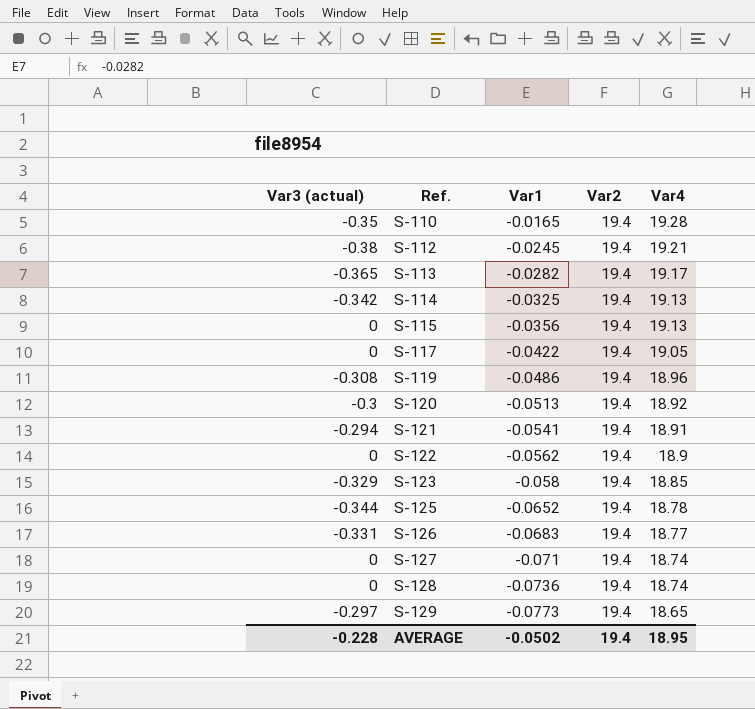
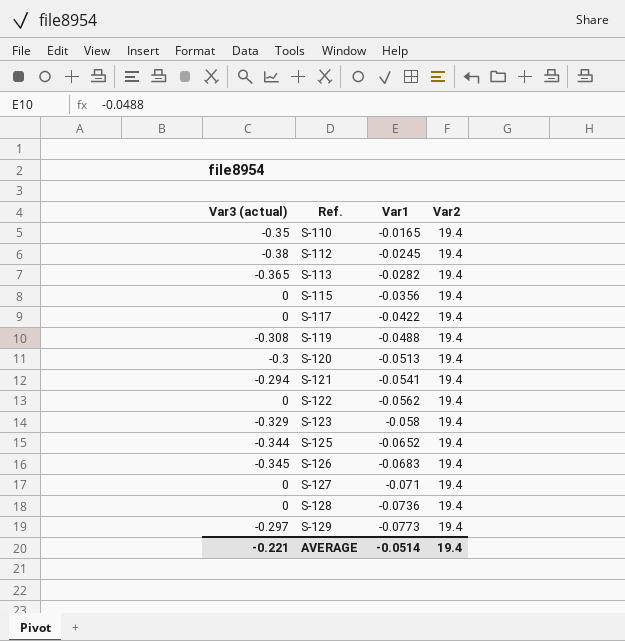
column Var4 | position: 5 -> none
row S-114: -0.342 | -0.0325 | 19.4 | 19.13 -> none
S-119 | Var1: -0.0486 -> -0.0488
S-126 | Var3 (actual): -0.331 -> -0.345
AVERAGE | Var3 (actual): -0.228 -> -0.221
AVERAGE | Var1: -0.0502 -> -0.0514

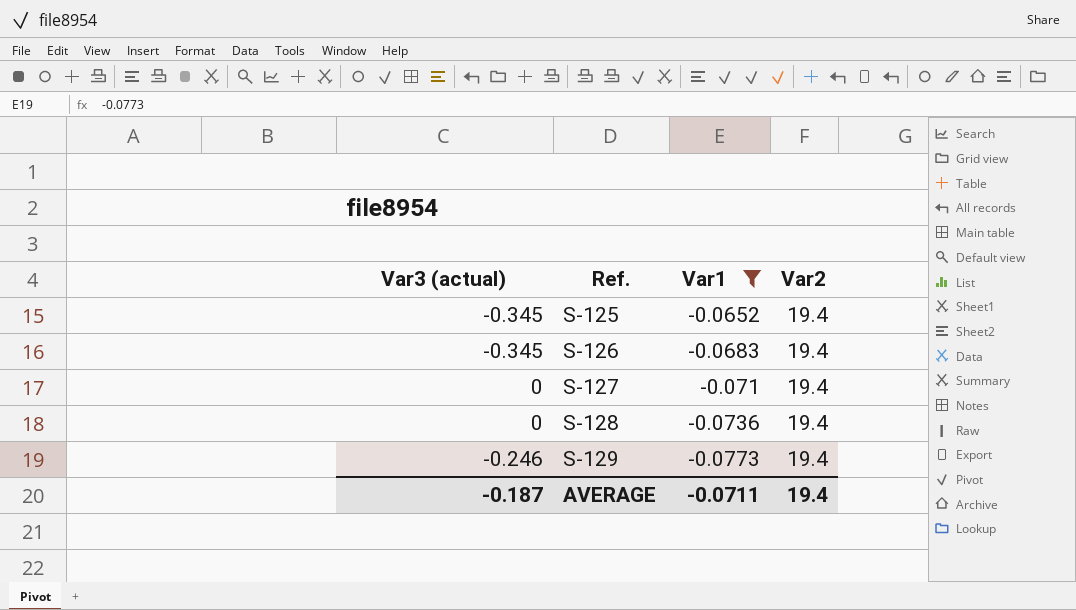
filter: none -> Var1 <= -0.0652
S-125 | Var3 (actual): -0.344 -> -0.345
S-129 | Var3 (actual): -0.297 -> -0.246
AVERAGE | Var3 (actual): -0.221 -> -0.187
AVERAGE | Var1: -0.0514 -> -0.0711

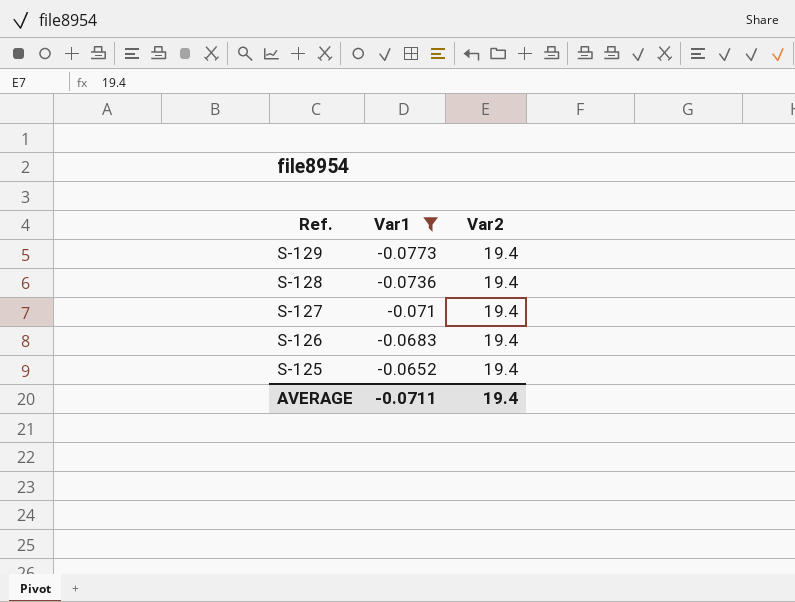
row order: Ref. ascending -> Ref. descending
column Var3 (actual) | position: 1 -> none

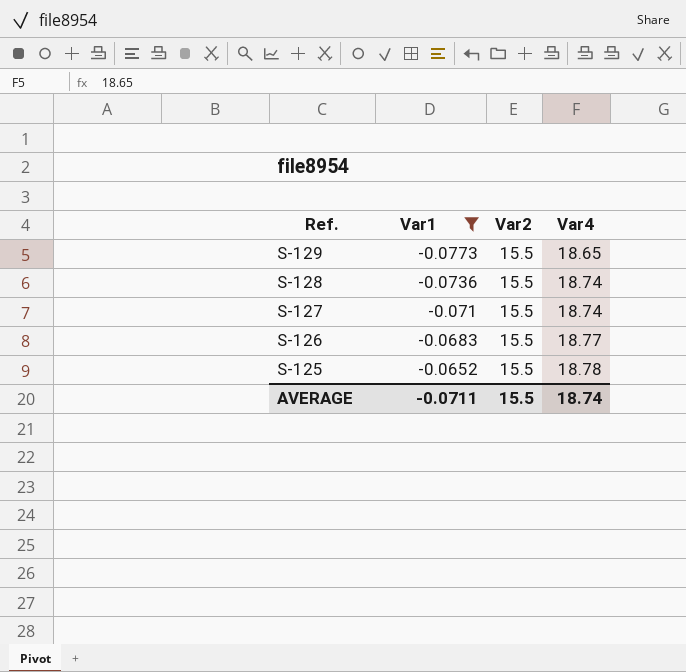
column Var4 | position: none -> 4
S-129 | Var2: 19.4 -> 15.5
S-128 | Var2: 19.4 -> 15.5
S-127 | Var2: 19.4 -> 15.5
S-126 | Var2: 19.4 -> 15.5
S-125 | Var2: 19.4 -> 15.5
AVERAGE | Var2: 19.4 -> 15.5

